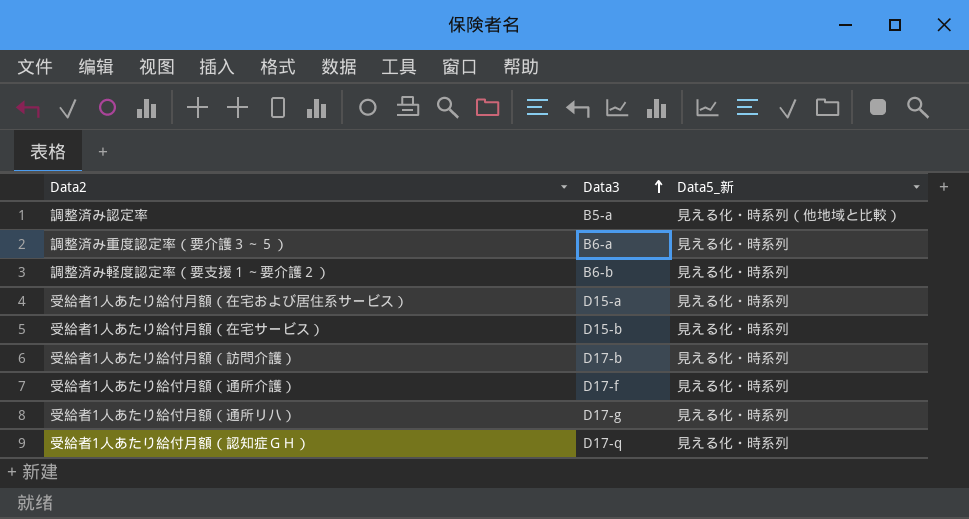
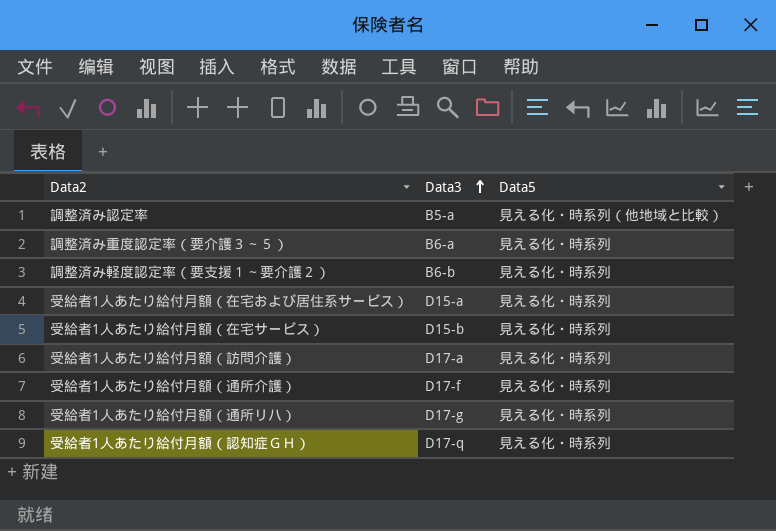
column name: Data5_新 -> Data5
受給者1人あたり給付月額（訪問介護） | Data3: D17-b -> D17-a

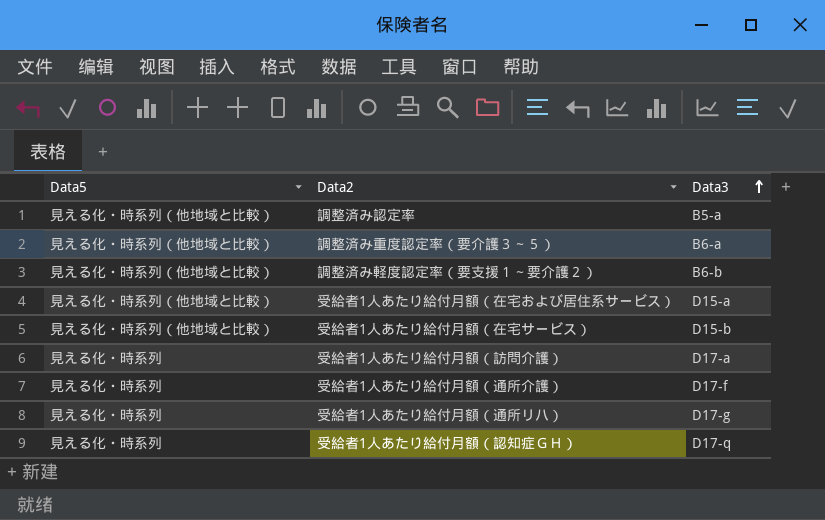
column Data5 | position: 3 -> 1
調整済み重度認定率（要介護３～５） | Data5: 見える化・時系列 -> 見える化・時系列（他地域と比較）
調整済み軽度認定率（要支援１～要介護２） | Data5: 見える化・時系列 -> 見える化・時系列（他地域と比較）
受給者1人あたり給付月額（在宅および居住系サービス） | Data5: 見える化・時系列 -> 見える化・時系列（他地域と比較）
受給者1人あたり給付月額（在宅サービス） | Data5: 見える化・時系列 -> 見える化・時系列（他地域と比較）

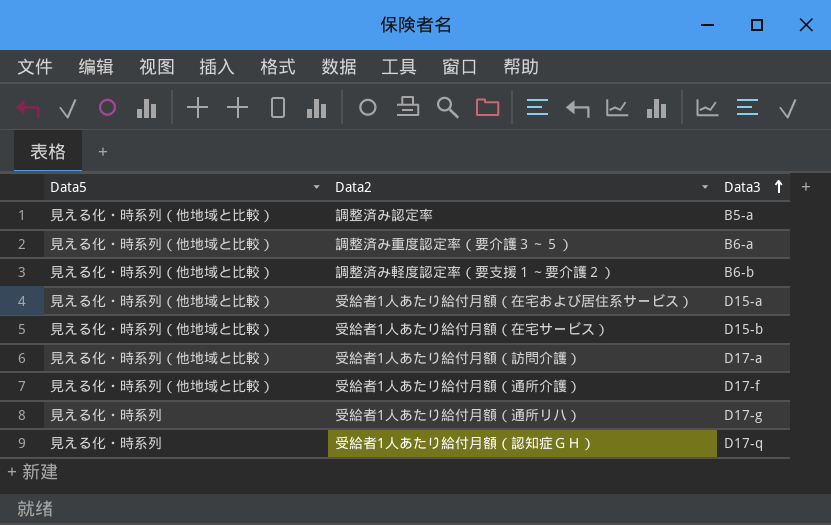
受給者1人あたり給付月額（訪問介護） | Data5: 見える化・時系列 -> 見える化・時系列（他地域と比較）
受給者1人あたり給付月額（通所介護） | Data5: 見える化・時系列 -> 見える化・時系列（他地域と比較）

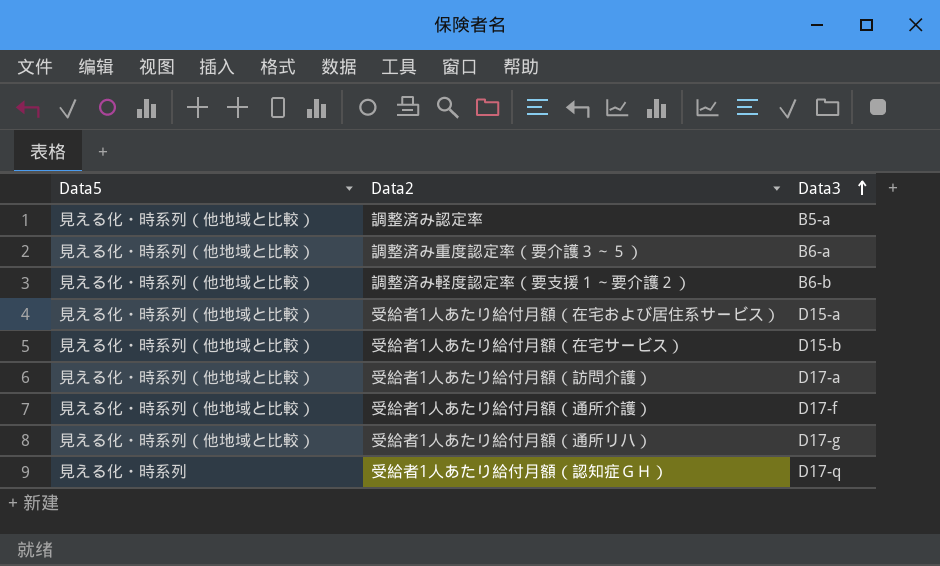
受給者1人あたり給付月額（通所リハ） | Data5: 見える化・時系列 -> 見える化・時系列（他地域と比較）

